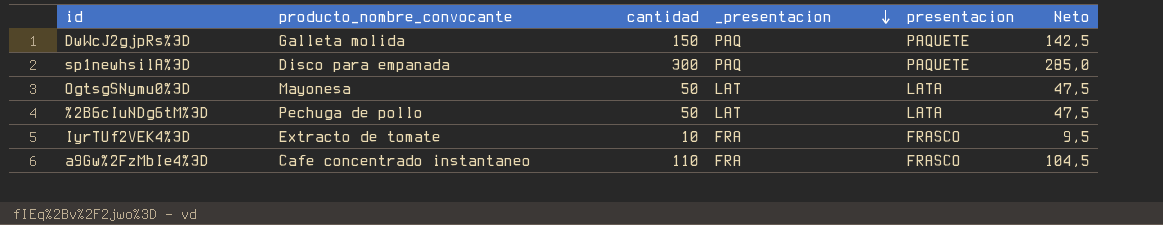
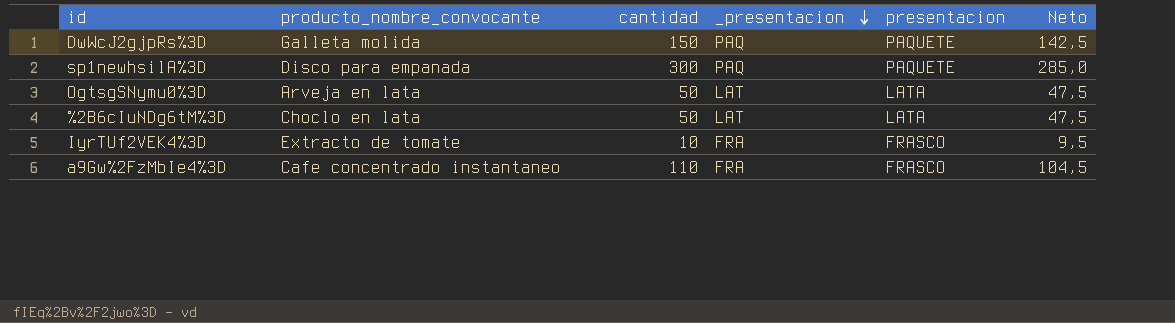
OgtsgSNymu0%3D | producto_nombre_convocante: Mayonesa -> Arveja en lata
%2B6cIuNDg6tM%3D | producto_nombre_convocante: Pechuga de pollo -> Choclo en lata

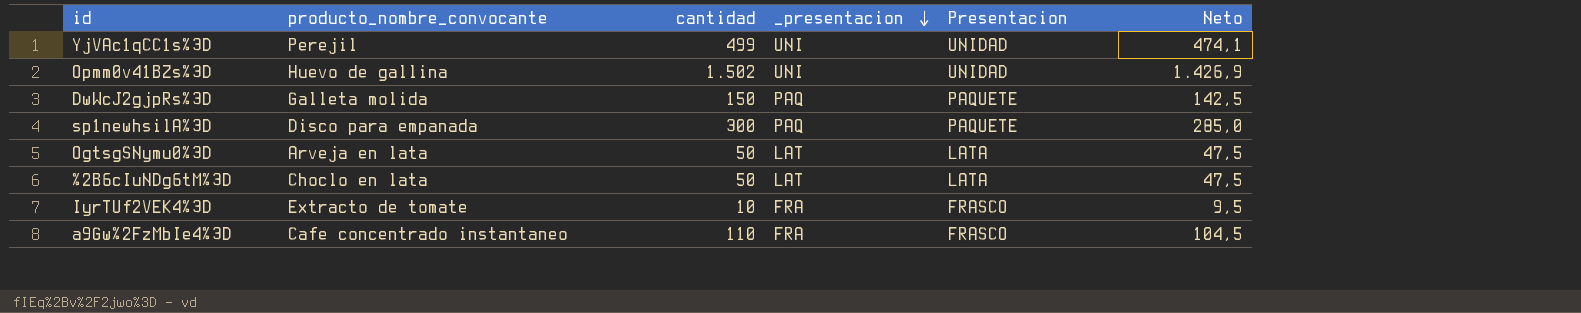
column name: presentacion -> Presentacion
row YjVAc1qCC1s%3D: none -> Perejil | 499 | UNI | UNIDAD | 474,1
row Opmm0v41BZs%3D: none -> Huevo de gallina | 1.502 | UNI | UNIDAD | 1.426,9

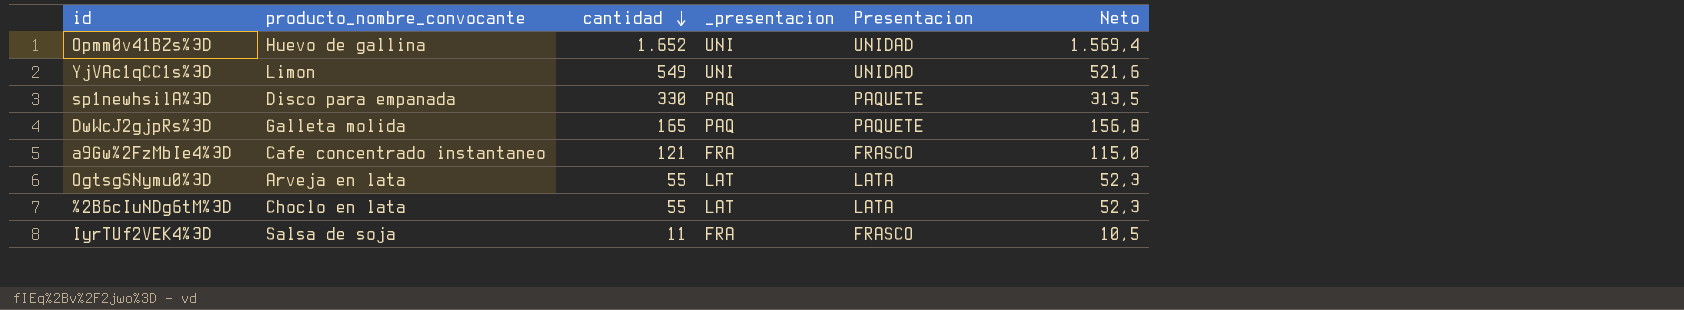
row order: _presentacion descending -> cantidad descending
Opmm0v41BZs%3D | cantidad: 1.502 -> 1.652
Opmm0v41BZs%3D | Neto: 1.426,9 -> 1.569,4
YjVAc1qCC1s%3D | producto_nombre_convocante: Perejil -> Limon
YjVAc1qCC1s%3D | cantidad: 499 -> 549
YjVAc1qCC1s%3D | Neto: 474,1 -> 521,6
sp1newhsilA%3D | cantidad: 300 -> 330
sp1newhsilA%3D | Neto: 285,0 -> 313,5
DwWcJ2gjpRs%3D | cantidad: 150 -> 165
DwWcJ2gjpRs%3D | Neto: 142,5 -> 156,8
a9Gw%2FzMbIe4%3D | cantidad: 110 -> 121
a9Gw%2FzMbIe4%3D | Neto: 104,5 -> 115,0
OgtsgSNymu0%3D | cantidad: 50 -> 55
OgtsgSNymu0%3D | Neto: 47,5 -> 52,3
%2B6cIuNDg6tM%3D | cantidad: 50 -> 55
%2B6cIuNDg6tM%3D | Neto: 47,5 -> 52,3
IyrTUf2VEK4%3D | producto_nombre_convocante: Extracto de tomate -> Salsa de soja
IyrTUf2VEK4%3D | cantidad: 10 -> 11
IyrTUf2VEK4%3D | Neto: 9,5 -> 10,5

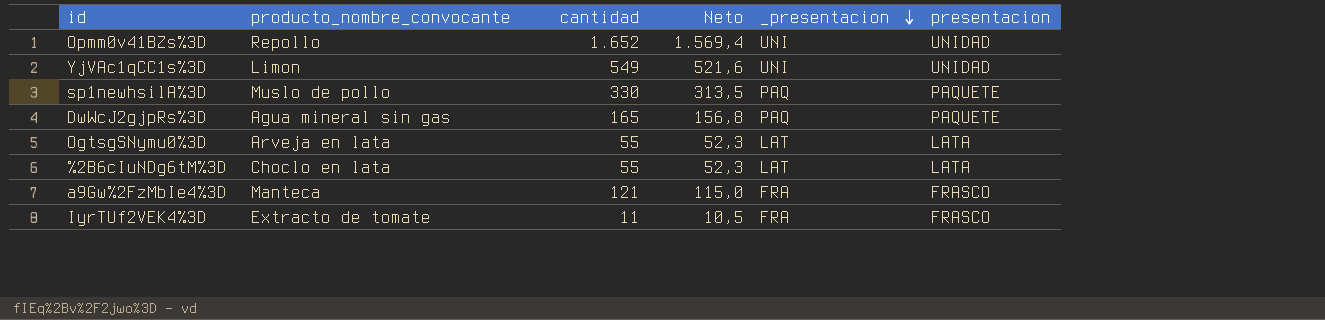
row order: cantidad descending -> _presentacion descending
column Neto | position: 6 -> 4
column name: Presentacion -> presentacion
Opmm0v41BZs%3D | producto_nombre_convocante: Huevo de gallina -> Repollo
sp1newhsilA%3D | producto_nombre_convocante: Disco para empanada -> Muslo de pollo
DwWcJ2gjpRs%3D | producto_nombre_convocante: Galleta molida -> Agua mineral sin gas
a9Gw%2FzMbIe4%3D | producto_nombre_convocante: Cafe concentrado instantaneo -> Manteca
IyrTUf2VEK4%3D | producto_nombre_convocante: Salsa de soja -> Extracto de tomate

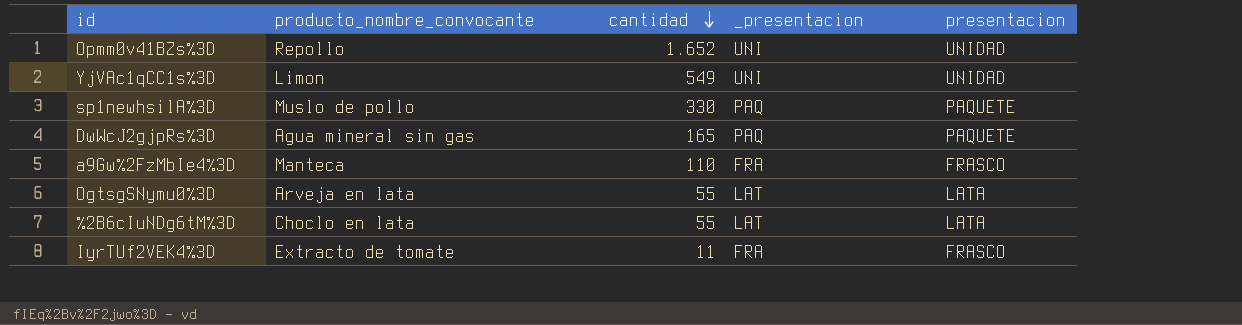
row order: _presentacion descending -> cantidad descending
column Neto | formula: [cantidad] * 0,95 -> none
a9Gw%2FzMbIe4%3D | cantidad: 121 -> 110

